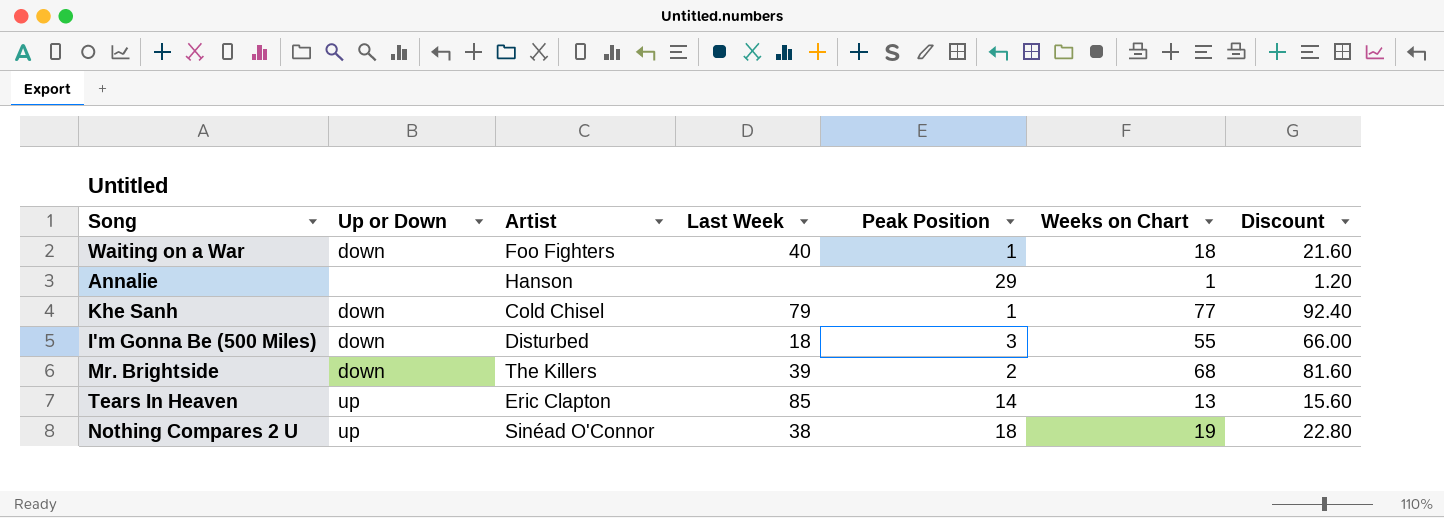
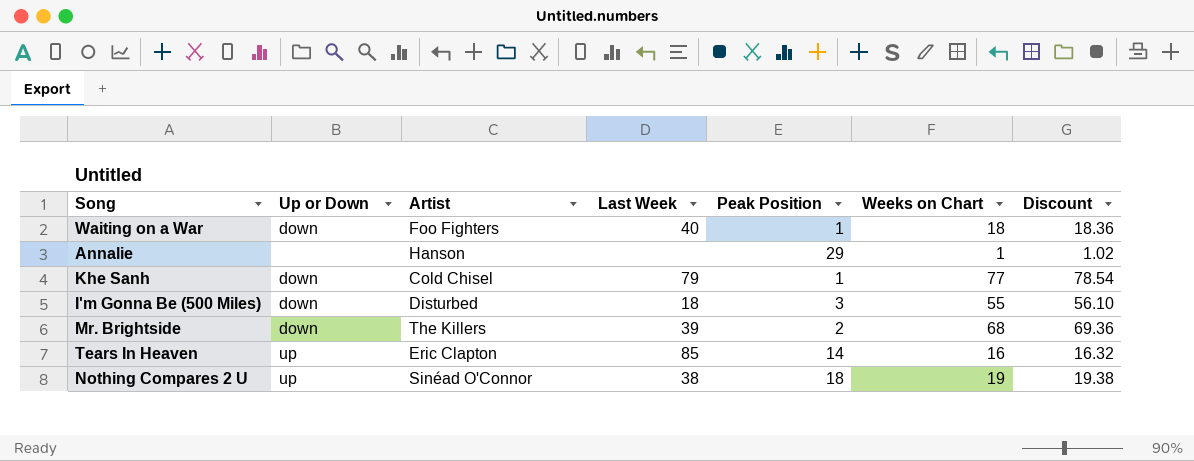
column Discount | formula: [Weeks on Chart] * 1.2 -> [Weeks on Chart] * 1.02
Tears In Heaven | Weeks on Chart: 13 -> 16

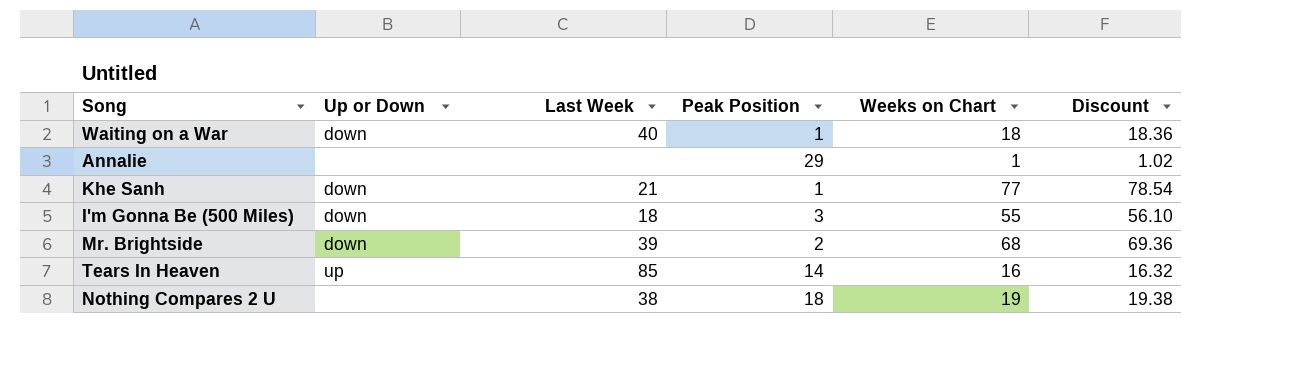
column Artist | position: 3 -> none
Khe Sanh | Last Week: 79 -> 21
Nothing Compares 2 U | Up or Down: up -> none

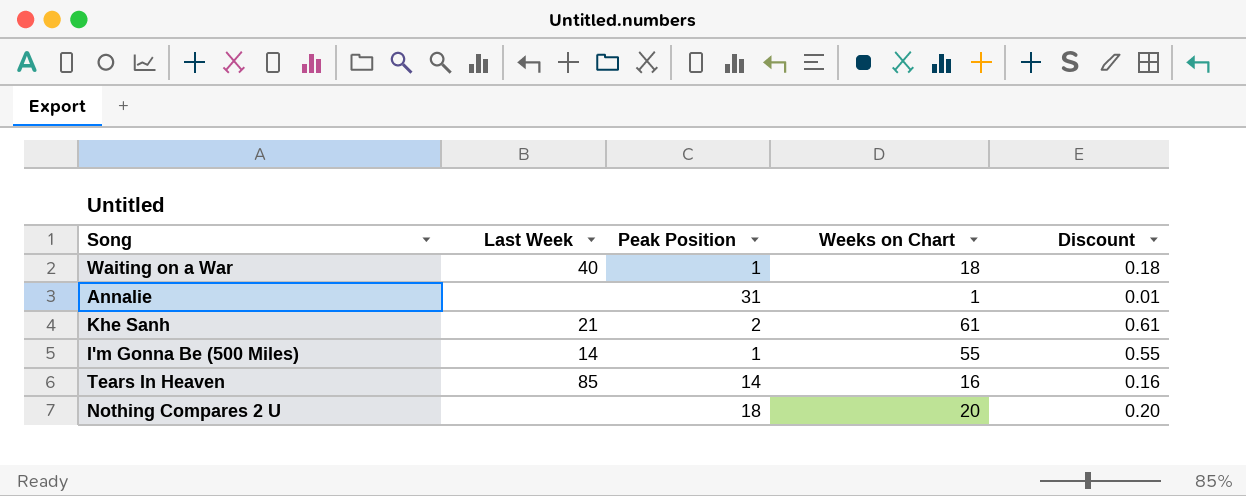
column Up or Down | position: 2 -> none
column Discount | formula: [Weeks on Chart] * 1.02 -> [Weeks on Chart] * 0.01
row Mr. Brightside: down | 39 | 2 | 68 | 69.36 -> none
Annalie | Peak Position: 29 -> 31
Khe Sanh | Peak Position: 1 -> 2
Khe Sanh | Weeks on Chart: 77 -> 61
I'm Gonna Be (500 Miles) | Last Week: 18 -> 14
I'm Gonna Be (500 Miles) | Peak Position: 3 -> 1
Nothing Compares 2 U | Last Week: 38 -> none
Nothing Compares 2 U | Weeks on Chart: 19 -> 20

